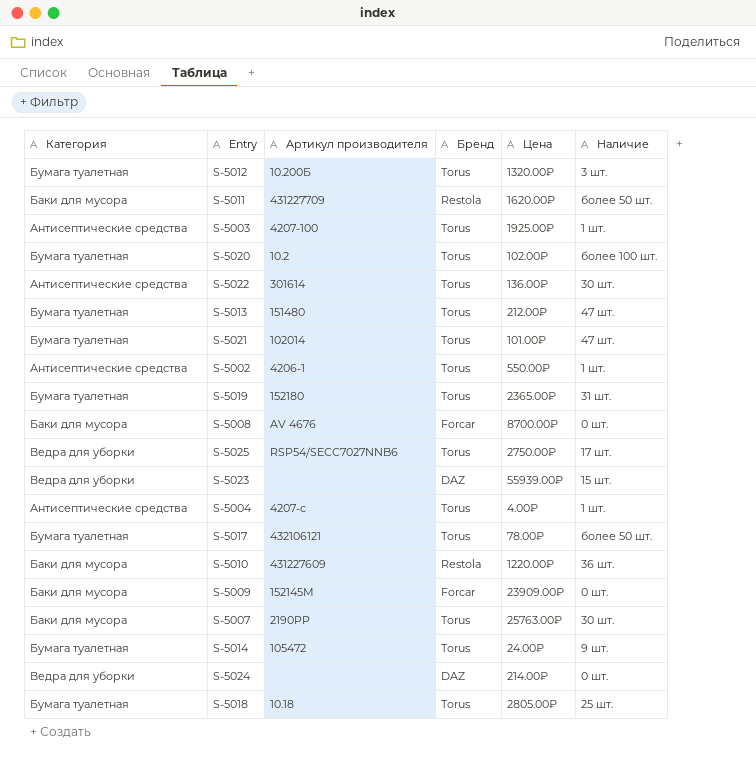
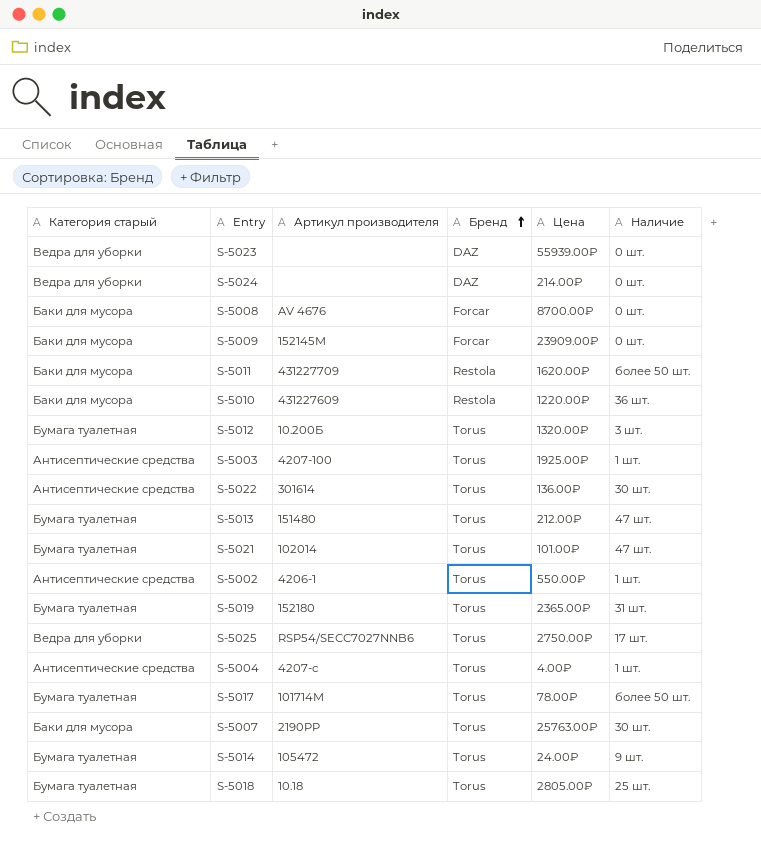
row order: none -> Бренд ascending
column name: Категория -> Категория старый
row S-5020: Бумага туалетная | 10.2 | Torus | 102.00₽ | более 100 шт. -> none
S-5023 | Наличие: 15 шт. -> 0 шт.
S-5017 | Артикул производителя: 432106121 -> 101714М

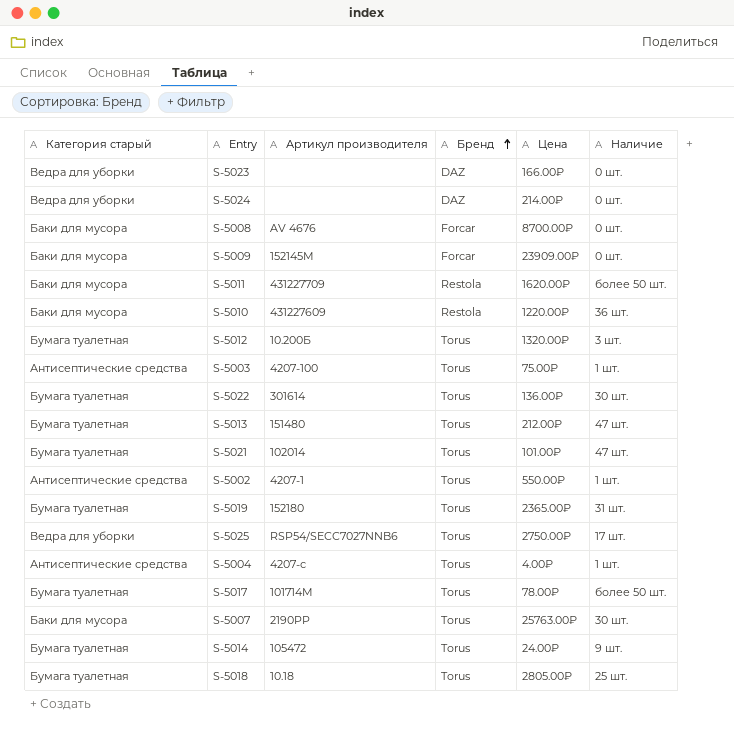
S-5023 | Цена: 55939.00₽ -> 166.00₽
S-5003 | Цена: 1925.00₽ -> 75.00₽
S-5022 | Категория старый: Антисептические средства -> Бумага туалетная
S-5002 | Артикул производителя: 4206-1 -> 4207-1

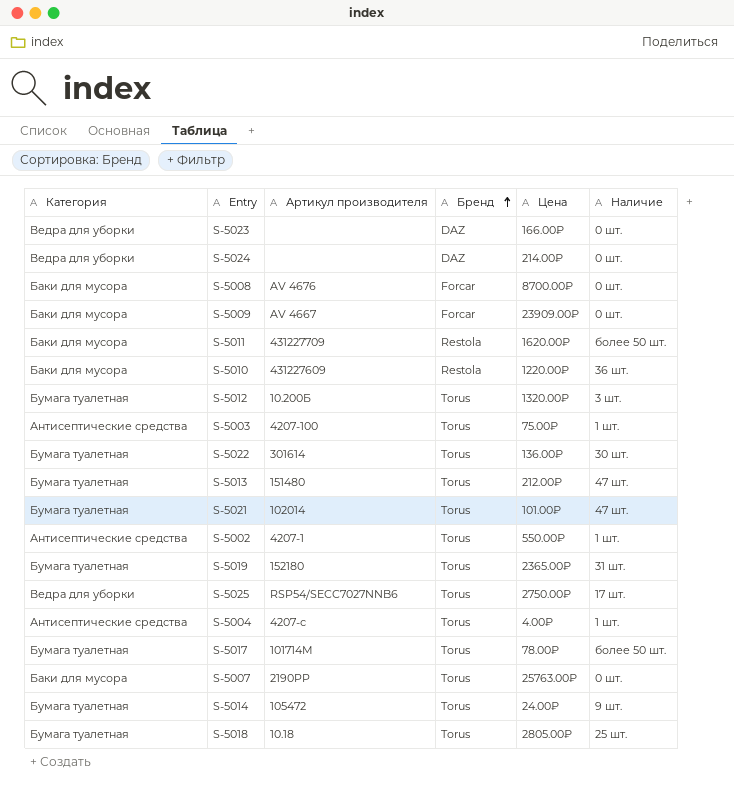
column name: Категория старый -> Категория
S-5009 | Артикул производителя: 152145М -> AV 4667
S-5007 | Наличие: 30 шт. -> 0 шт.

